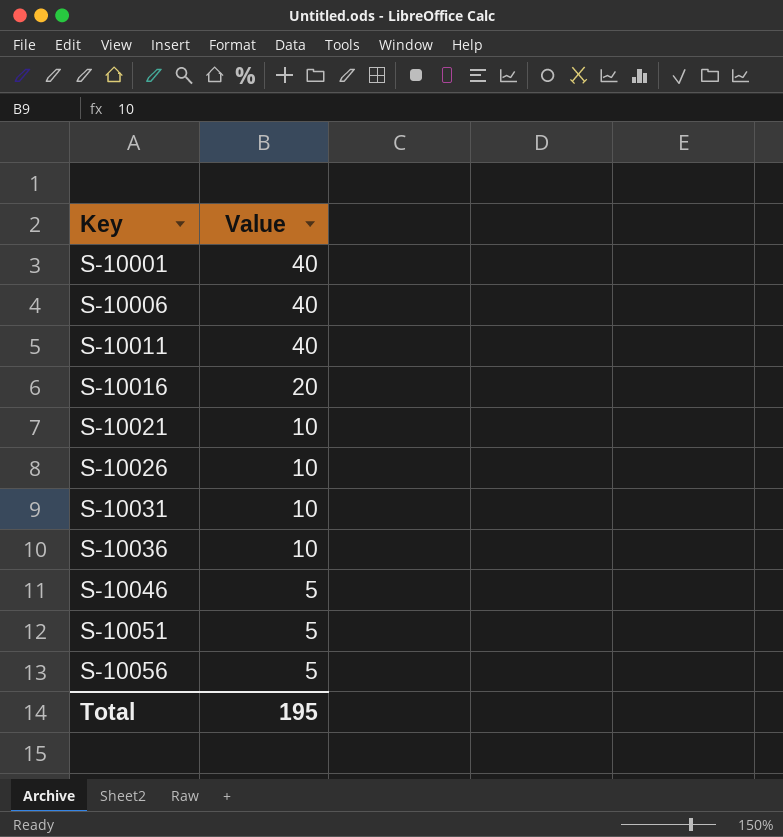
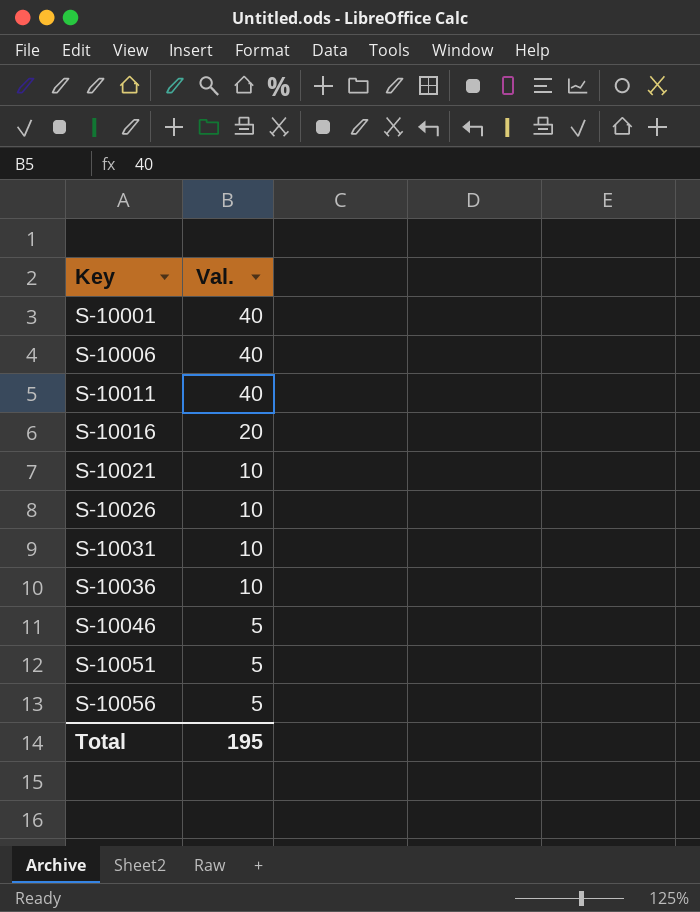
column name: Value -> Val.

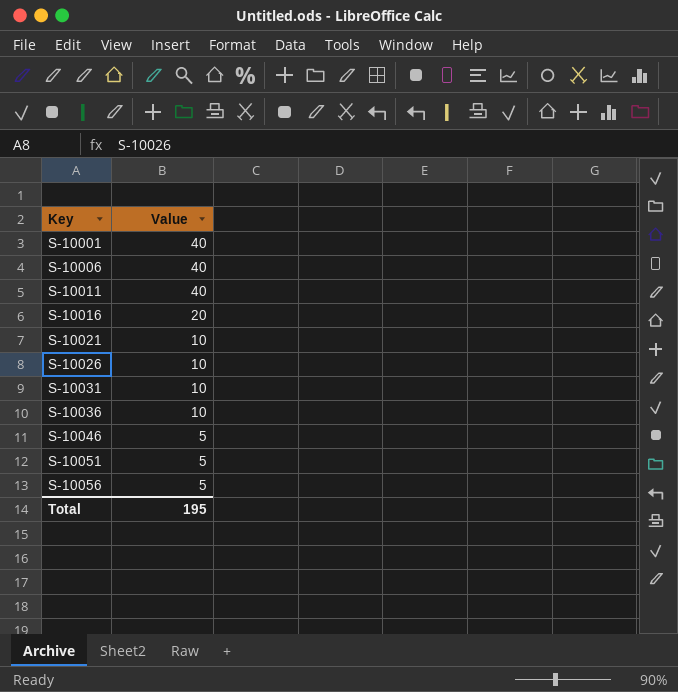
column name: Val. -> Value

